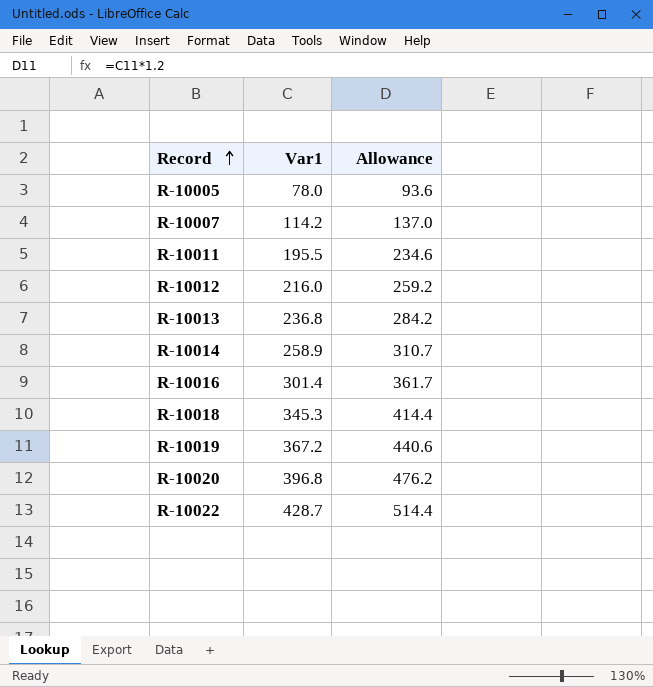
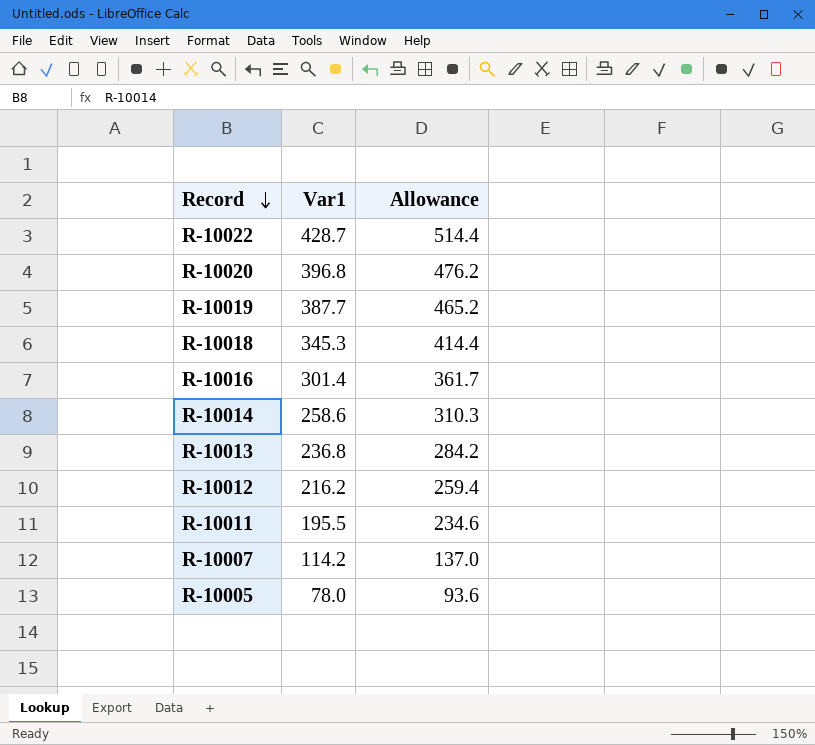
row order: Record ascending -> Record descending
R-10019 | Var1: 367.2 -> 387.7
R-10019 | Allowance: 440.6 -> 465.2
R-10014 | Var1: 258.9 -> 258.6
R-10014 | Allowance: 310.7 -> 310.3
R-10012 | Var1: 216.0 -> 216.2
R-10012 | Allowance: 259.2 -> 259.4

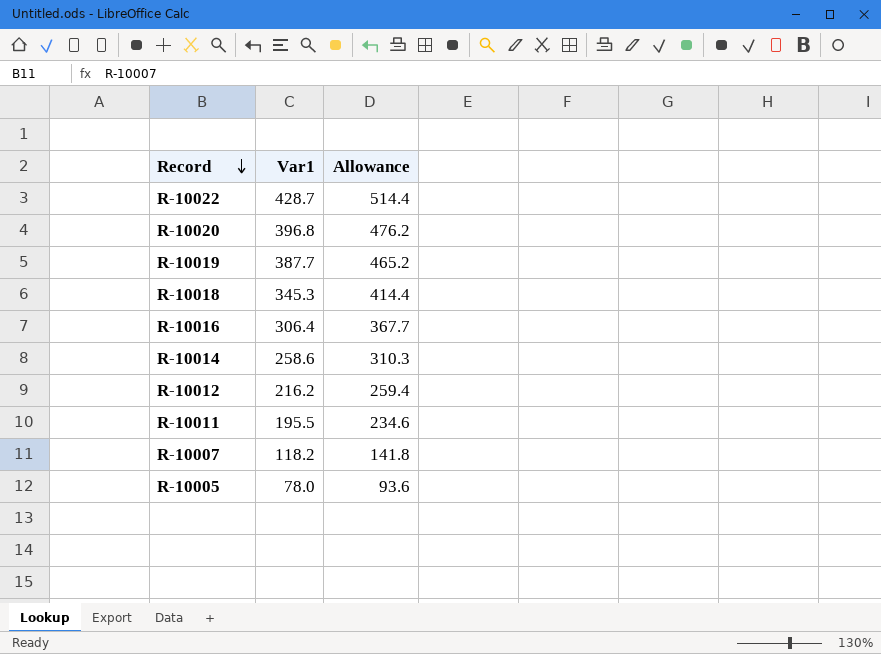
row R-10013: 236.8 | 284.2 -> none
R-10016 | Var1: 301.4 -> 306.4
R-10016 | Allowance: 361.7 -> 367.7
R-10007 | Var1: 114.2 -> 118.2
R-10007 | Allowance: 137.0 -> 141.8

